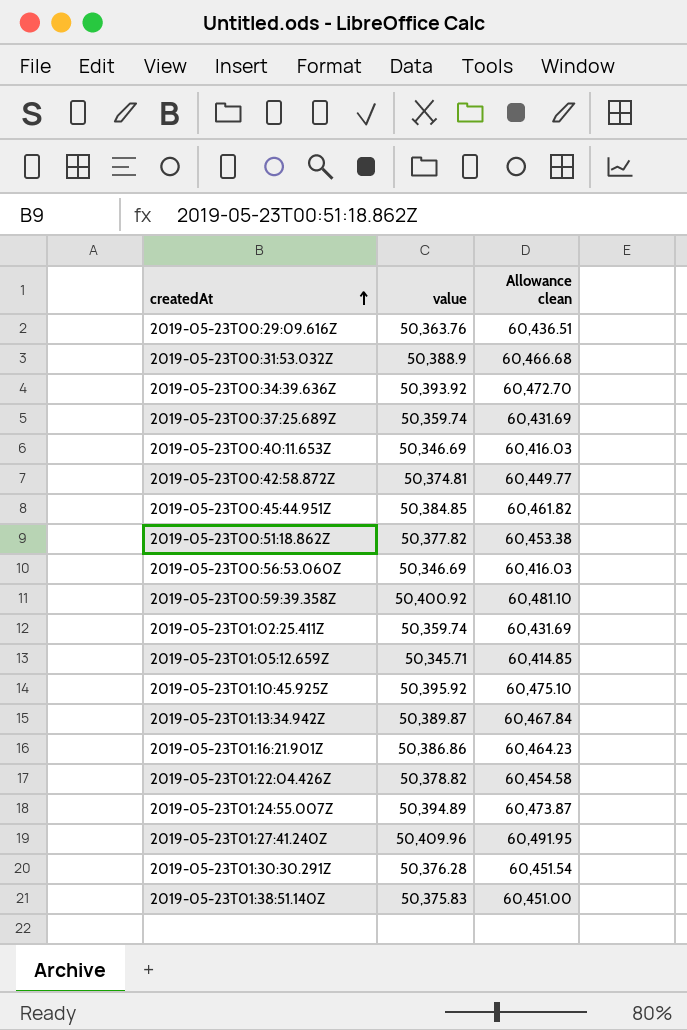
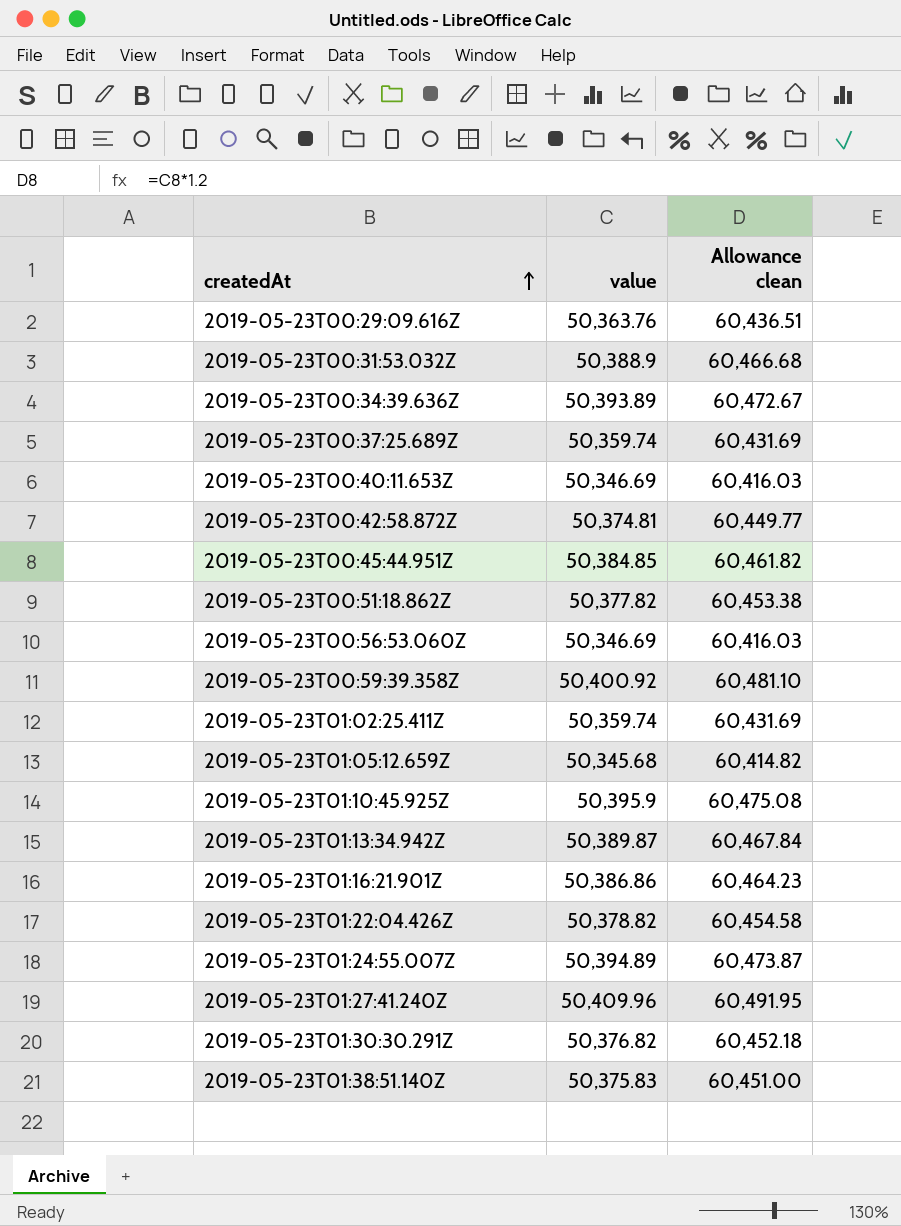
2019-05-23T00:34:39.636Z | value: 50,393.92 -> 50,393.89
2019-05-23T00:34:39.636Z | Allowance clean: 60,472.70 -> 60,472.67
2019-05-23T01:05:12.659Z | value: 50,345.71 -> 50,345.68
2019-05-23T01:05:12.659Z | Allowance clean: 60,414.85 -> 60,414.82
2019-05-23T01:10:45.925Z | value: 50,395.92 -> 50,395.9
2019-05-23T01:10:45.925Z | Allowance clean: 60,475.10 -> 60,475.08
2019-05-23T01:30:30.291Z | value: 50,376.28 -> 50,376.82
2019-05-23T01:30:30.291Z | Allowance clean: 60,451.54 -> 60,452.18

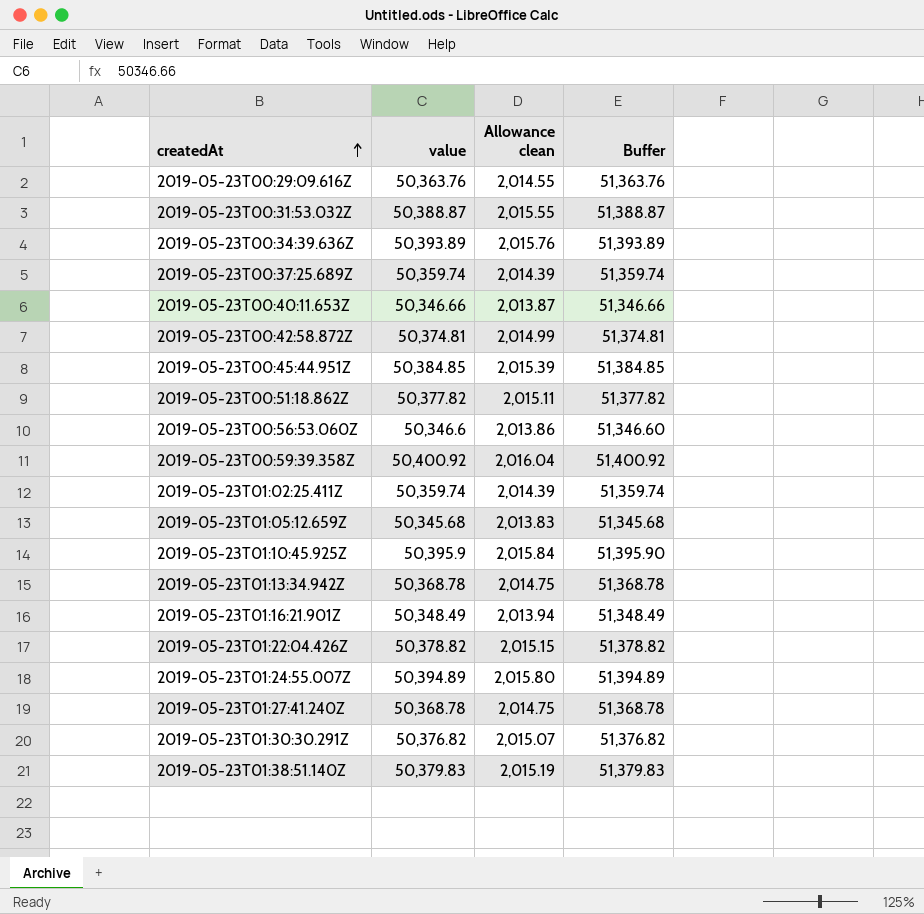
column Allowance clean | formula: [value] * 1.2 -> [value] * 0.04
column Buffer | formula: none -> [value] + 1000
2019-05-23T00:31:53.032Z | value: 50,388.9 -> 50,388.87
2019-05-23T00:40:11.653Z | value: 50,346.69 -> 50,346.66
2019-05-23T00:56:53.060Z | value: 50,346.69 -> 50,346.6
2019-05-23T01:13:34.942Z | value: 50,389.87 -> 50,368.78
2019-05-23T01:16:21.901Z | value: 50,386.86 -> 50,348.49
2019-05-23T01:27:41.240Z | value: 50,409.96 -> 50,368.78
2019-05-23T01:38:51.140Z | value: 50,375.83 -> 50,379.83

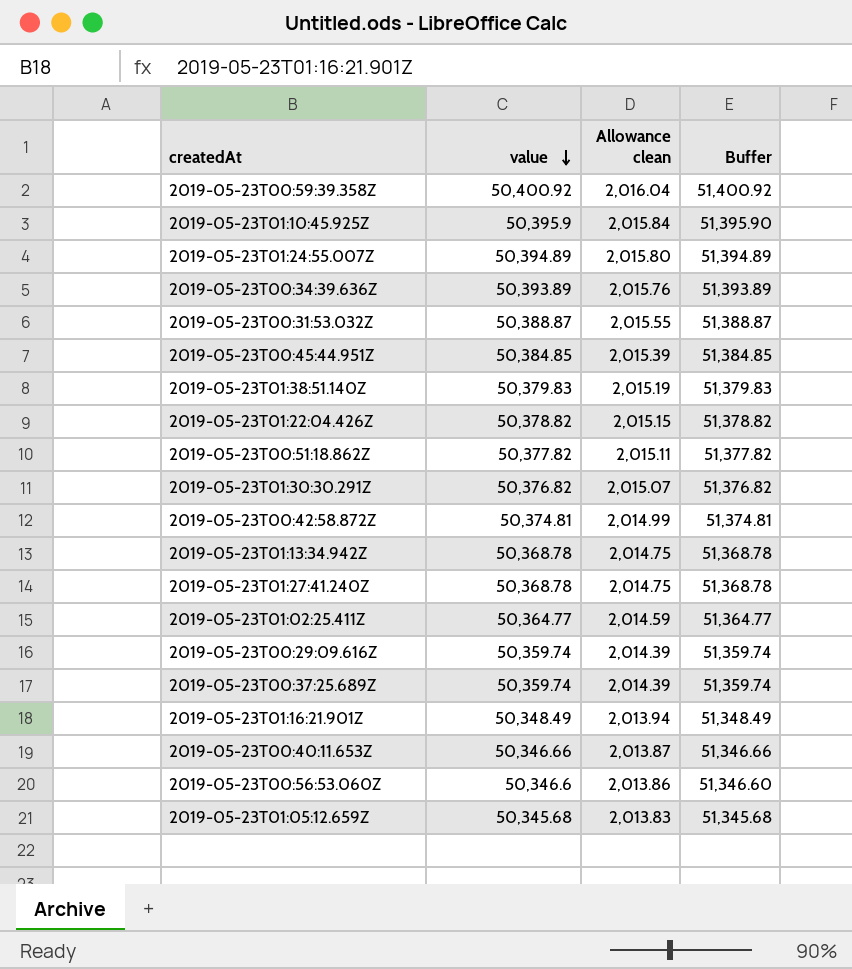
row order: createdAt ascending -> value descending
2019-05-23T01:02:25.411Z | value: 50,359.74 -> 50,364.77
2019-05-23T01:02:25.411Z | Allowance clean: 2,014.39 -> 2,014.59
2019-05-23T01:02:25.411Z | Buffer: 51,359.74 -> 51,364.77
2019-05-23T00:29:09.616Z | value: 50,363.76 -> 50,359.74
2019-05-23T00:29:09.616Z | Allowance clean: 2,014.55 -> 2,014.39
2019-05-23T00:29:09.616Z | Buffer: 51,363.76 -> 51,359.74

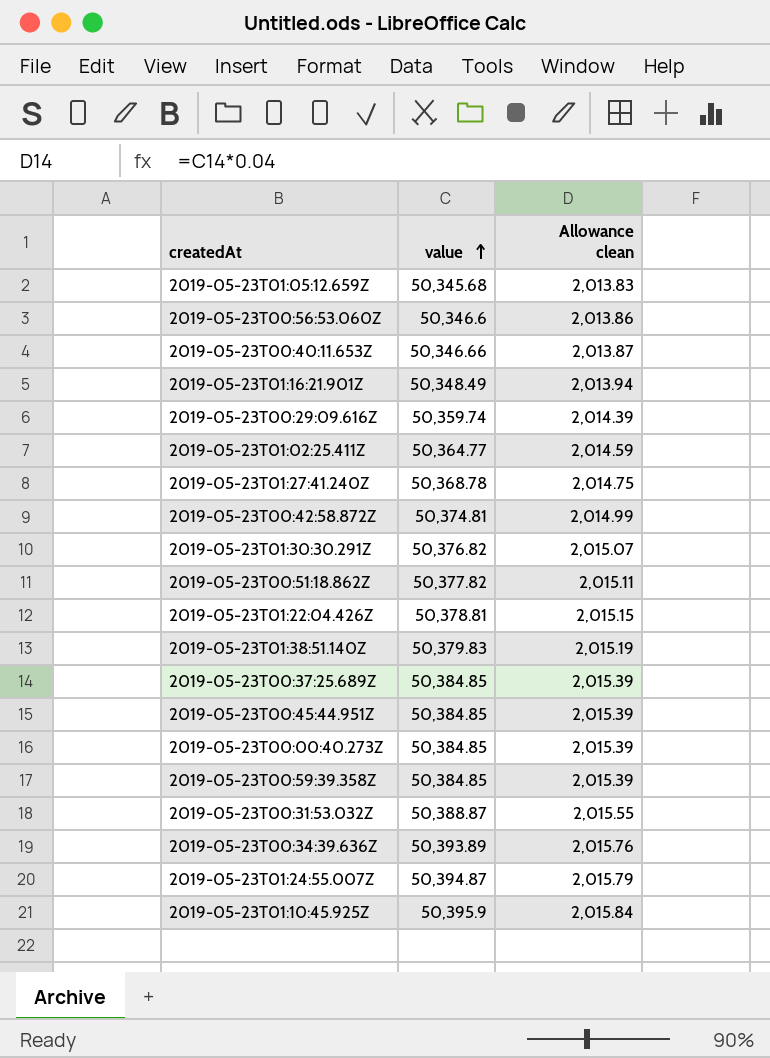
row order: value descending -> value ascending
column Buffer | formula: [value] + 1000 -> none
row 2019-05-23T01:13:34.942Z: 50,368.78 | 2,014.75 | 51,368.78 -> none
2019-05-23T01:22:04.426Z | value: 50,378.82 -> 50,378.81
2019-05-23T00:37:25.689Z | value: 50,359.74 -> 50,384.85
2019-05-23T00:37:25.689Z | Allowance clean: 2,014.39 -> 2,015.39
row 2019-05-23T00:00:40.273Z: none -> 50,384.85 | 2,015.39
2019-05-23T00:59:39.358Z | value: 50,400.92 -> 50,384.85
2019-05-23T00:59:39.358Z | Allowance clean: 2,016.04 -> 2,015.39
2019-05-23T01:24:55.007Z | value: 50,394.89 -> 50,394.87
2019-05-23T01:24:55.007Z | Allowance clean: 2,015.80 -> 2,015.79

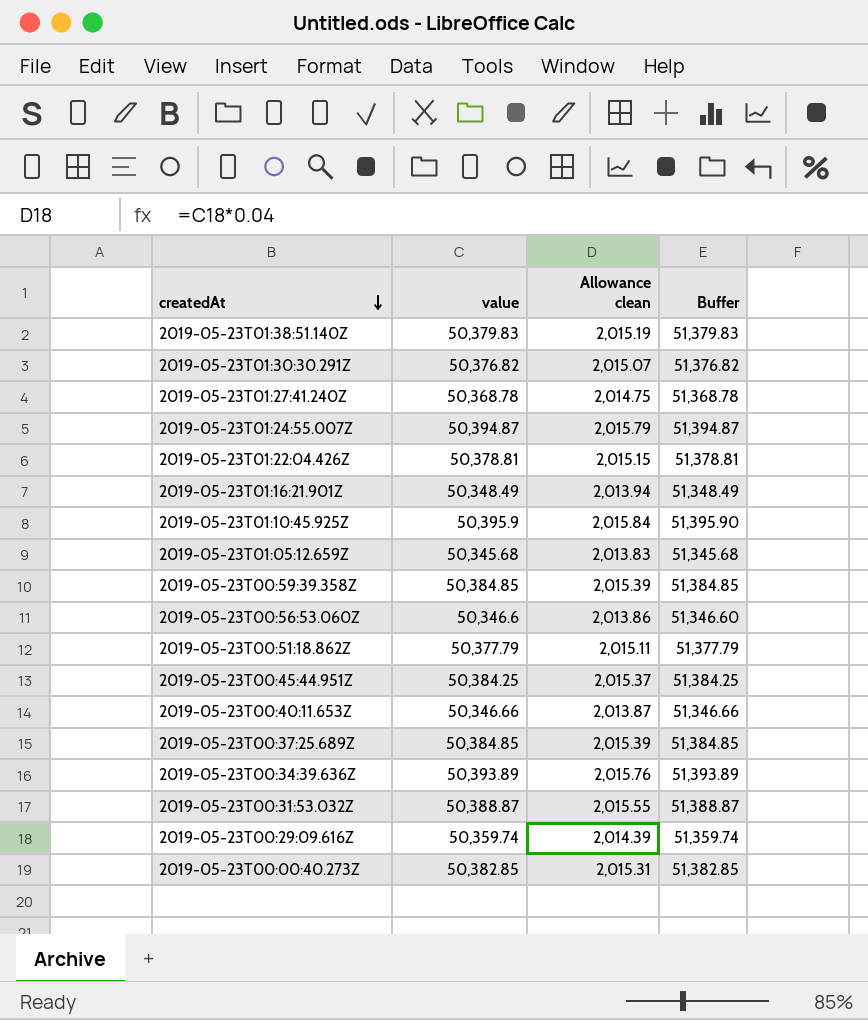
row order: value ascending -> createdAt descending
column Buffer | formula: none -> [value] + 1000
row 2019-05-23T01:02:25.411Z: 50,364.77 | 2,014.59 -> none
row 2019-05-23T00:42:58.872Z: 50,374.81 | 2,014.99 -> none
2019-05-23T00:51:18.862Z | value: 50,377.82 -> 50,377.79
2019-05-23T00:45:44.951Z | value: 50,384.85 -> 50,384.25
2019-05-23T00:45:44.951Z | Allowance clean: 2,015.39 -> 2,015.37
2019-05-23T00:00:40.273Z | value: 50,384.85 -> 50,382.85
2019-05-23T00:00:40.273Z | Allowance clean: 2,015.39 -> 2,015.31

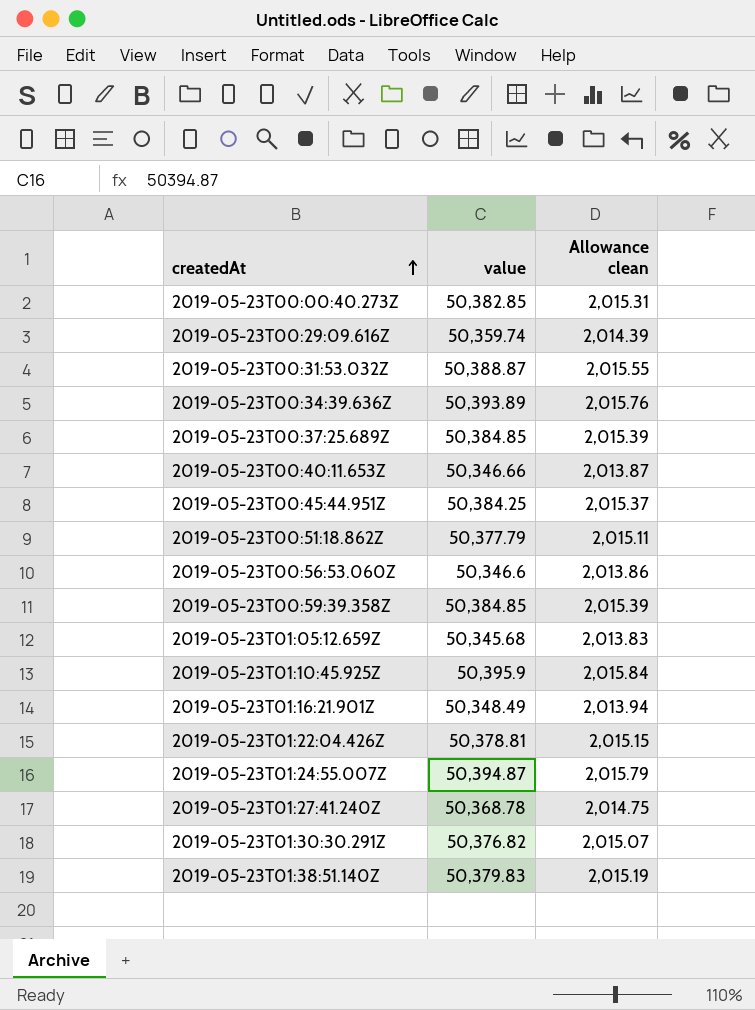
row order: createdAt descending -> createdAt ascending
column Buffer | formula: [value] + 1000 -> none

